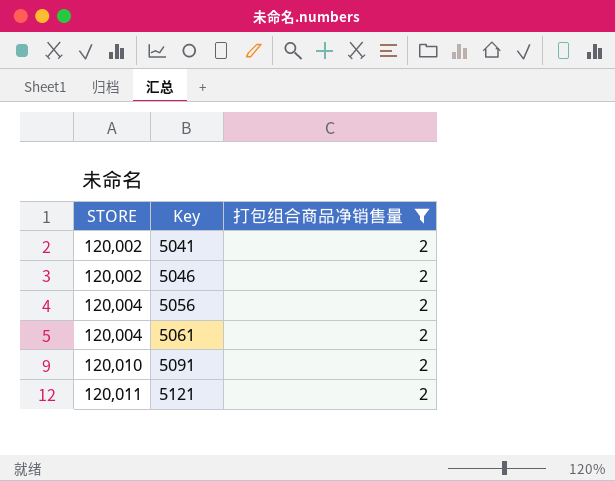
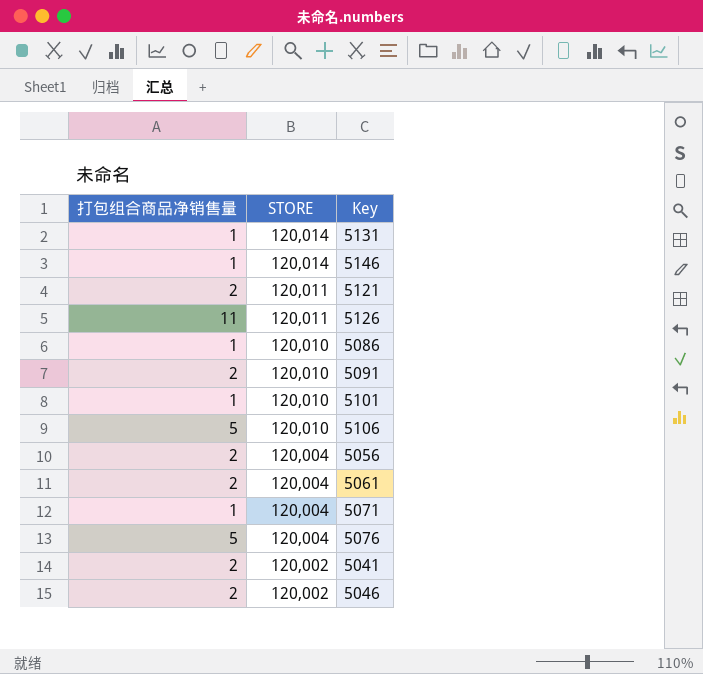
filter: 打包组合商品净销售量 = 2 -> none
row order: STORE ascending -> STORE descending
column 打包组合商品净销售量 | position: 3 -> 1

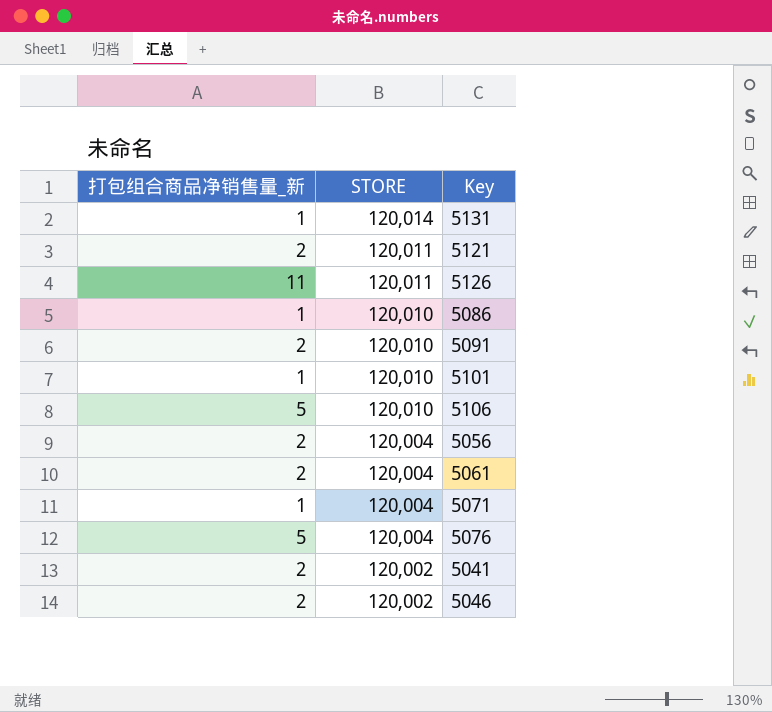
column name: 打包组合商品净销售量 -> 打包组合商品净销售量_新
row 5146: 1 | 120,014 -> none

